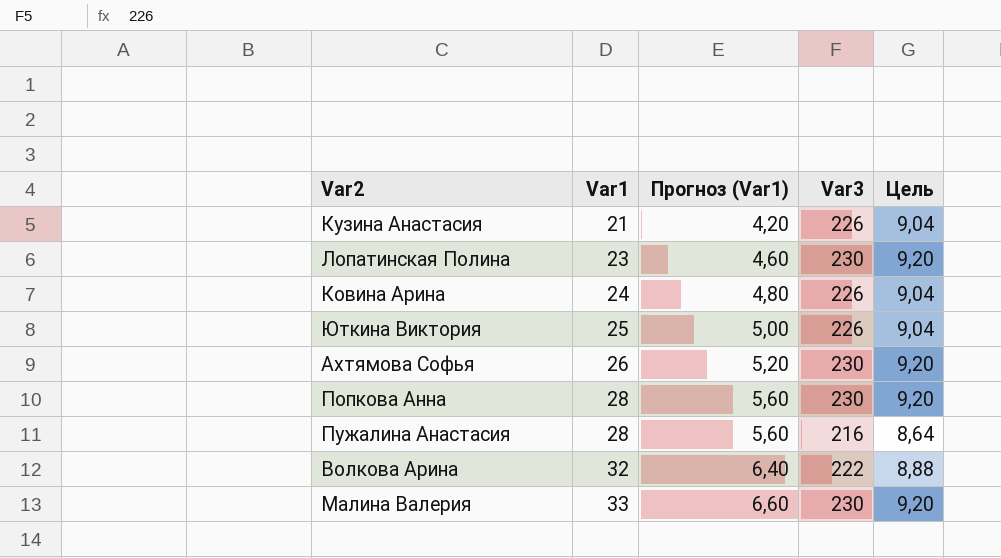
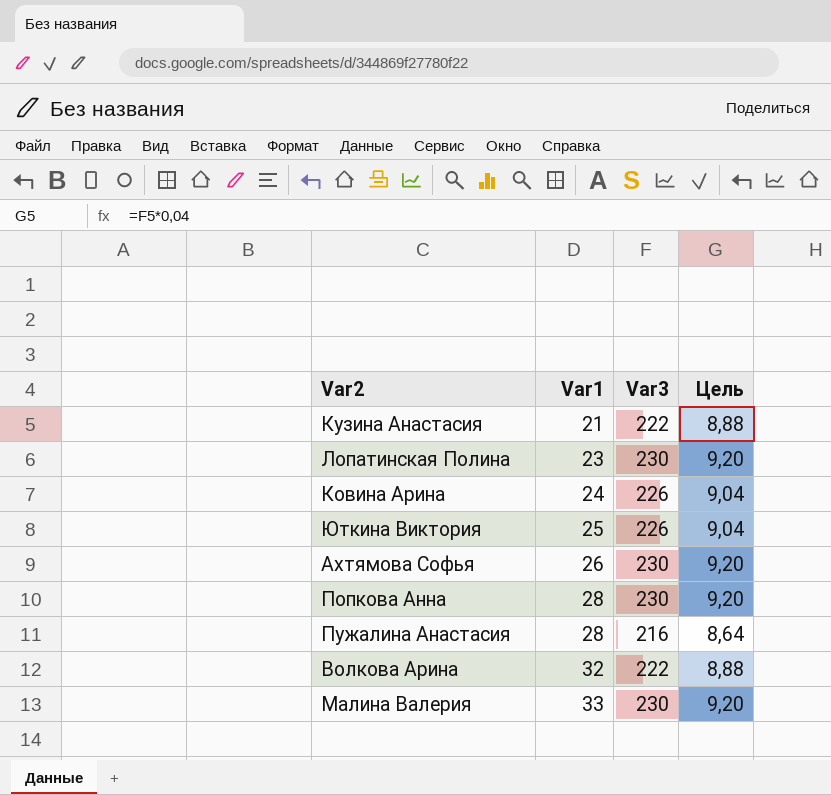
column Прогноз (Var1) | formula: [Var1] * 0,2 -> none
Кузина Анастасия | Var3: 226 -> 222
Кузина Анастасия | Цель: 9,04 -> 8,88

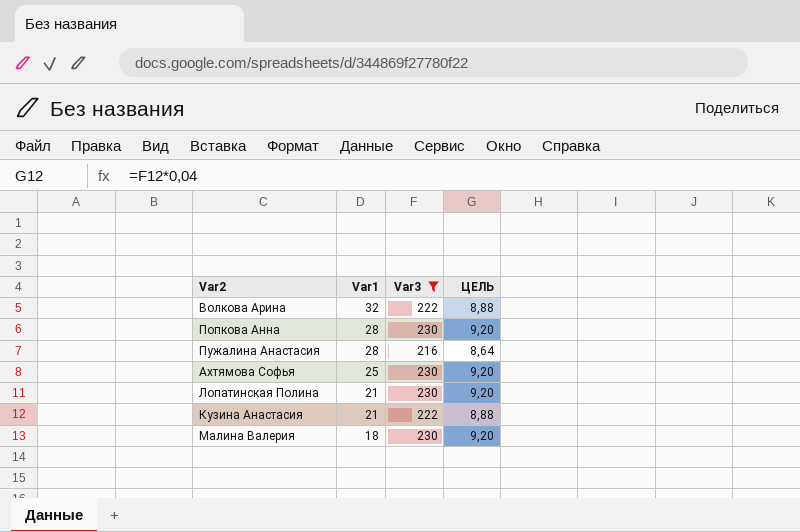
filter: none -> Var3 != 226
row order: Var1 ascending -> Var1 descending
column name: Цель -> ЦЕЛЬ
Ахтямова Софья | Var1: 26 -> 25
Лопатинская Полина | Var1: 23 -> 21
Малина Валерия | Var1: 33 -> 18

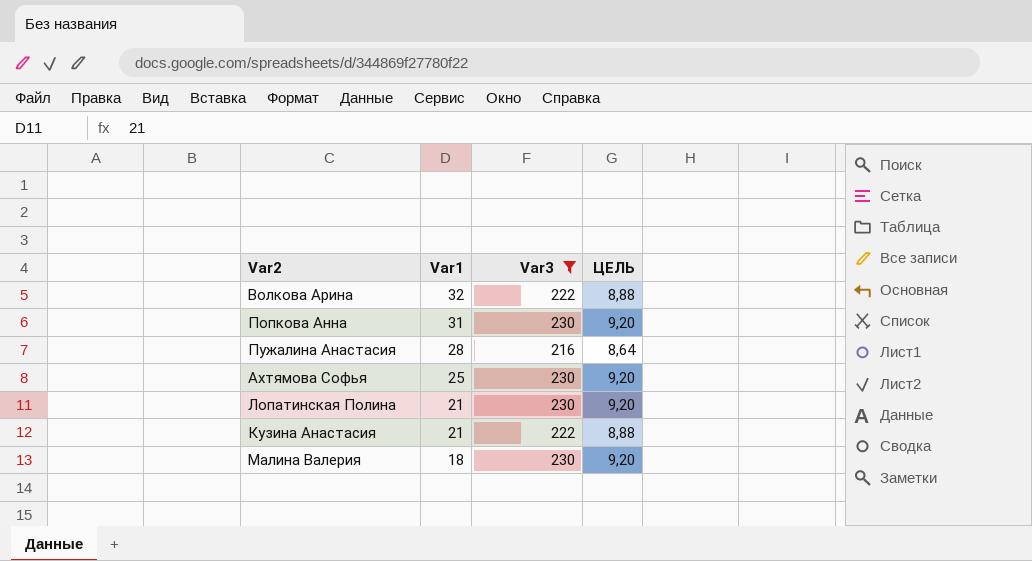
Попкова Анна | Var1: 28 -> 31

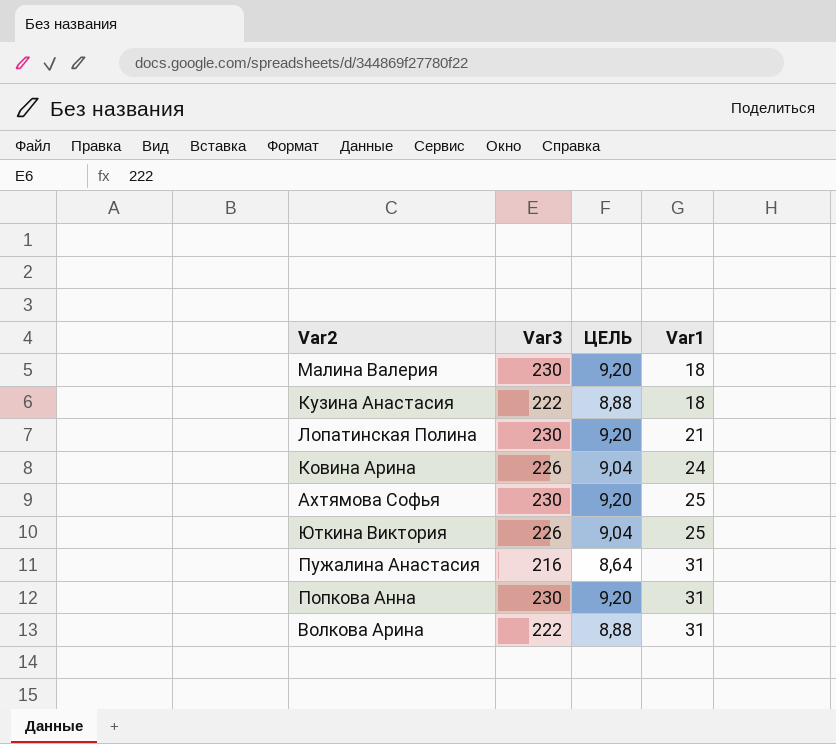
filter: Var3 != 226 -> none
row order: Var1 descending -> Var1 ascending
column Var1 | position: 2 -> 4
Кузина Анастасия | Var1: 21 -> 18
Пужалина Анастасия | Var1: 28 -> 31
Волкова Арина | Var1: 32 -> 31

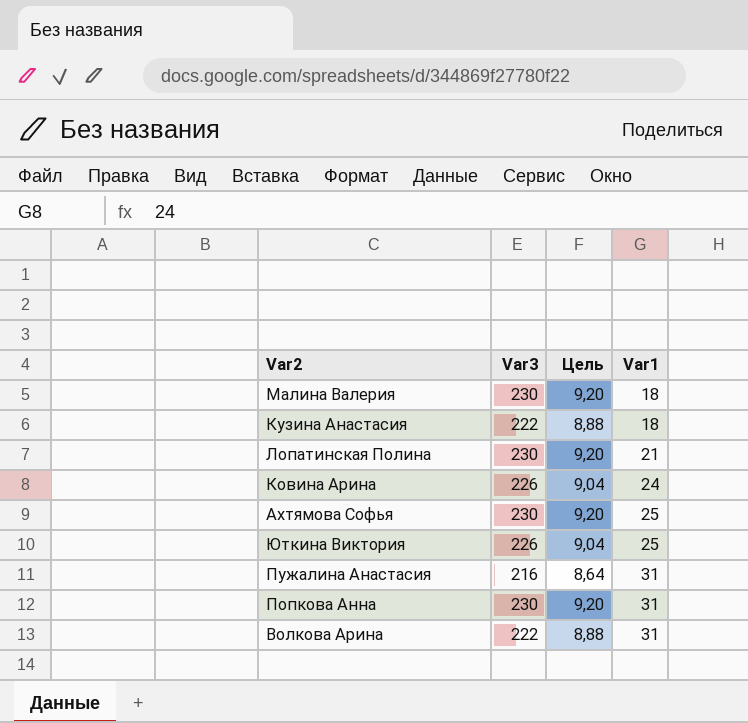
column name: ЦЕЛЬ -> Цель

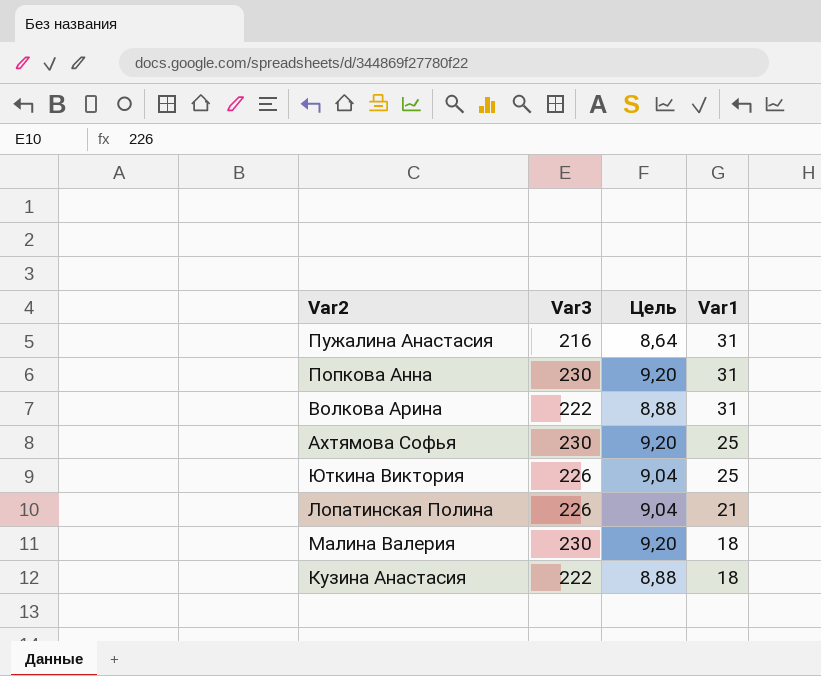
row order: Var1 ascending -> Var1 descending
row Ковина Арина: 226 | 9,04 | 24 -> none
Лопатинская Полина | Var3: 230 -> 226
Лопатинская Полина | Цель: 9,20 -> 9,04

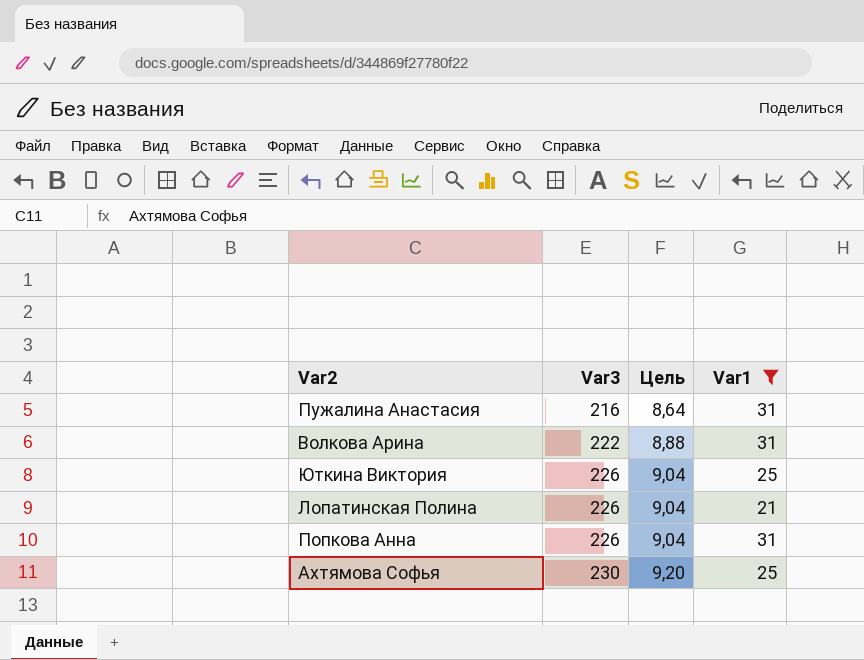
filter: none -> Var1 != 18
row order: Var1 descending -> Var3 ascending
Попкова Анна | Var3: 230 -> 226
Попкова Анна | Цель: 9,20 -> 9,04

